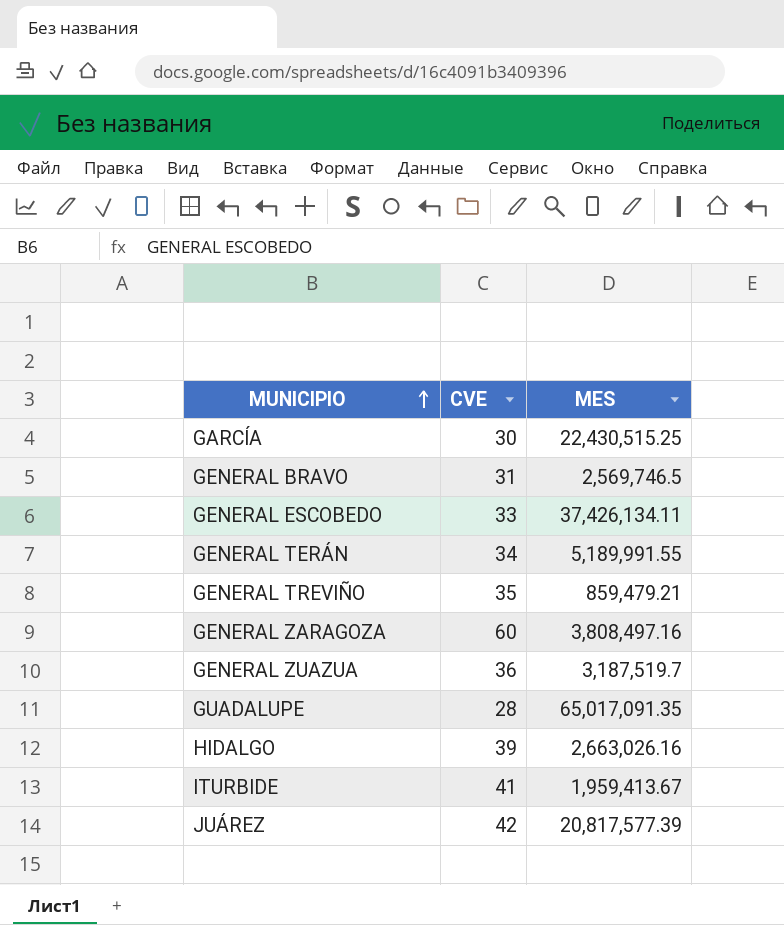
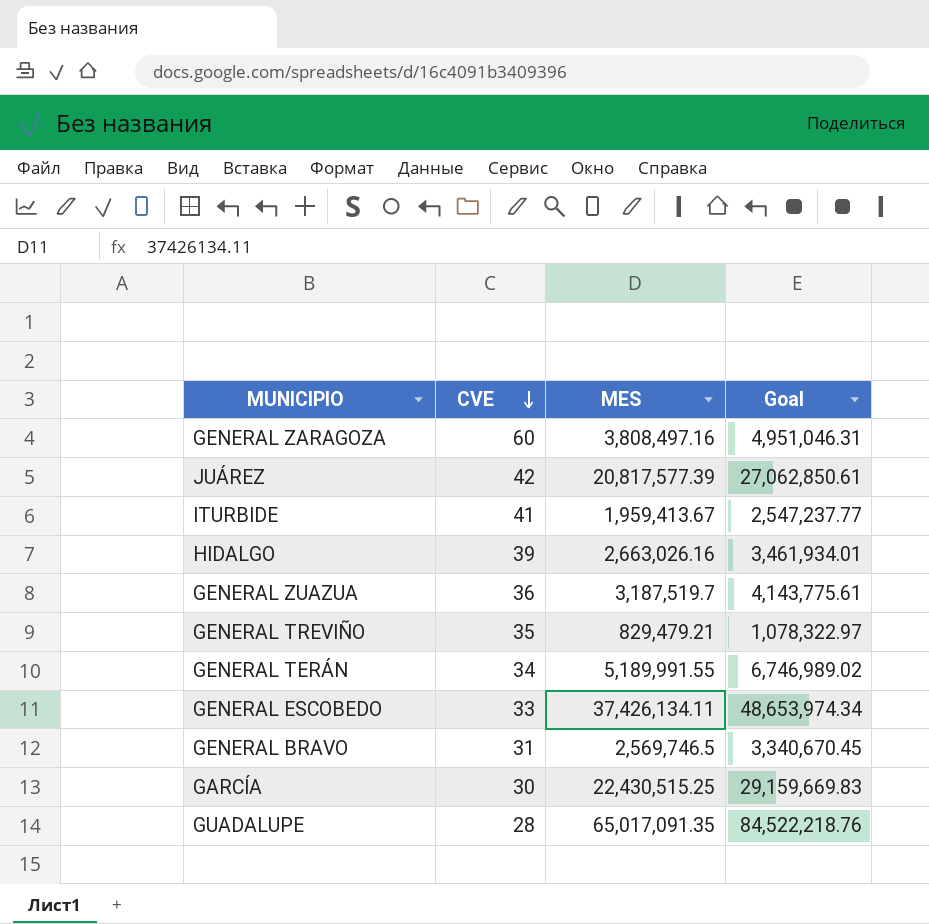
row order: MUNICIPIO ascending -> CVE descending
column Goal | formula: none -> [MES] * 1.3
GENERAL TREVIÑO | MES: 859,479.21 -> 829,479.21

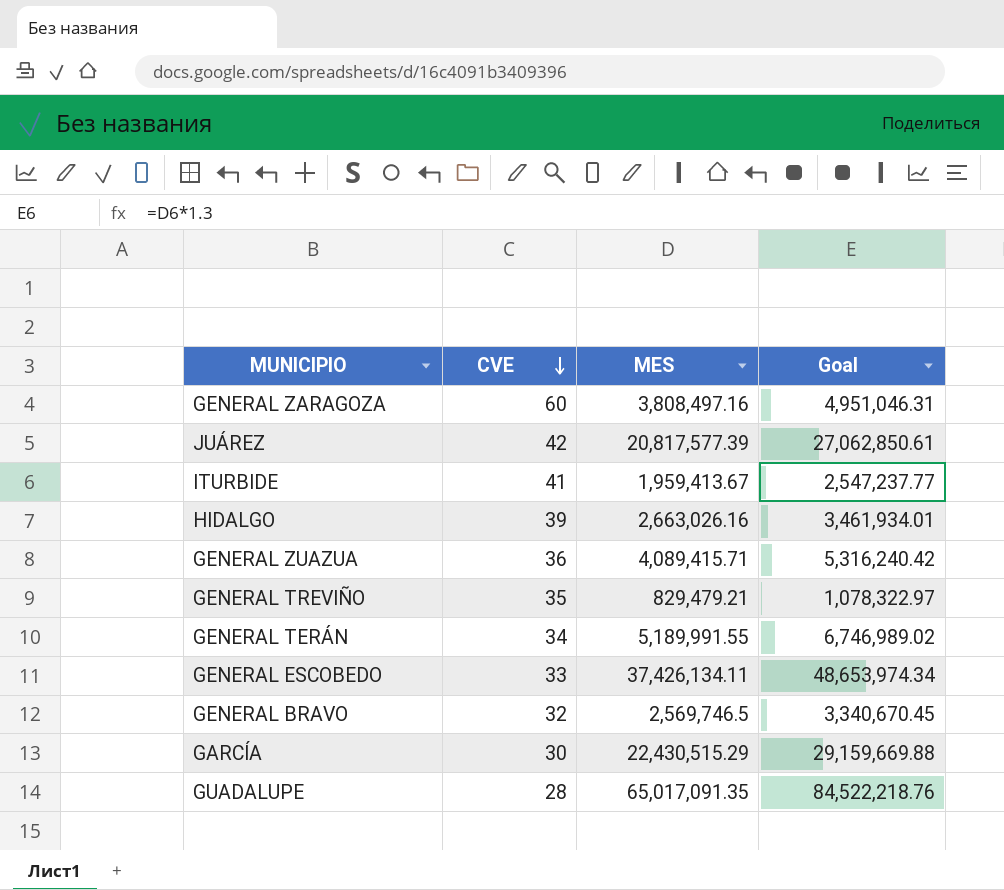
GENERAL ZUAZUA | MES: 3,187,519.7 -> 4,089,415.71
GENERAL ZUAZUA | Goal: 4,143,775.61 -> 5,316,240.42
GENERAL BRAVO | CVE: 31 -> 32
GARCÍA | MES: 22,430,515.25 -> 22,430,515.29
GARCÍA | Goal: 29,159,669.83 -> 29,159,669.88

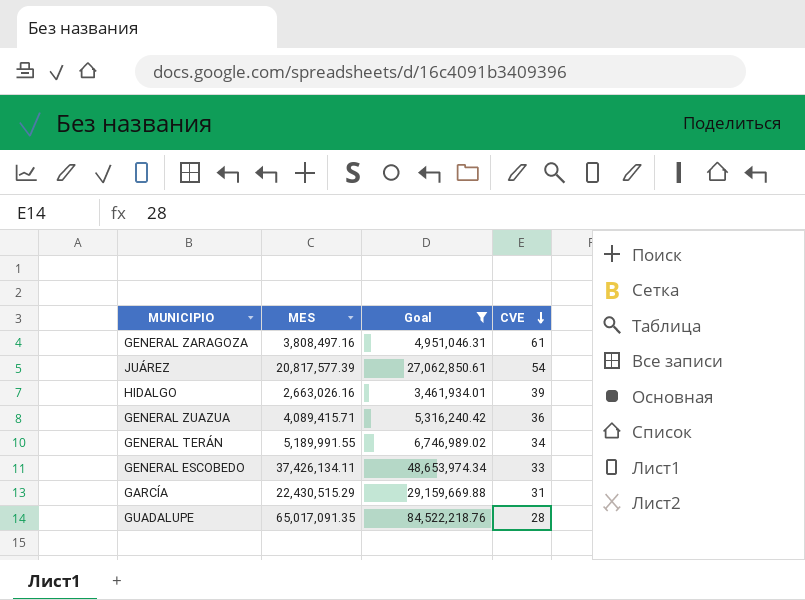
filter: none -> Goal >= 3,461,934.01
column CVE | position: 2 -> 4
GENERAL ZARAGOZA | CVE: 60 -> 61
JUÁREZ | CVE: 42 -> 54
GARCÍA | CVE: 30 -> 31

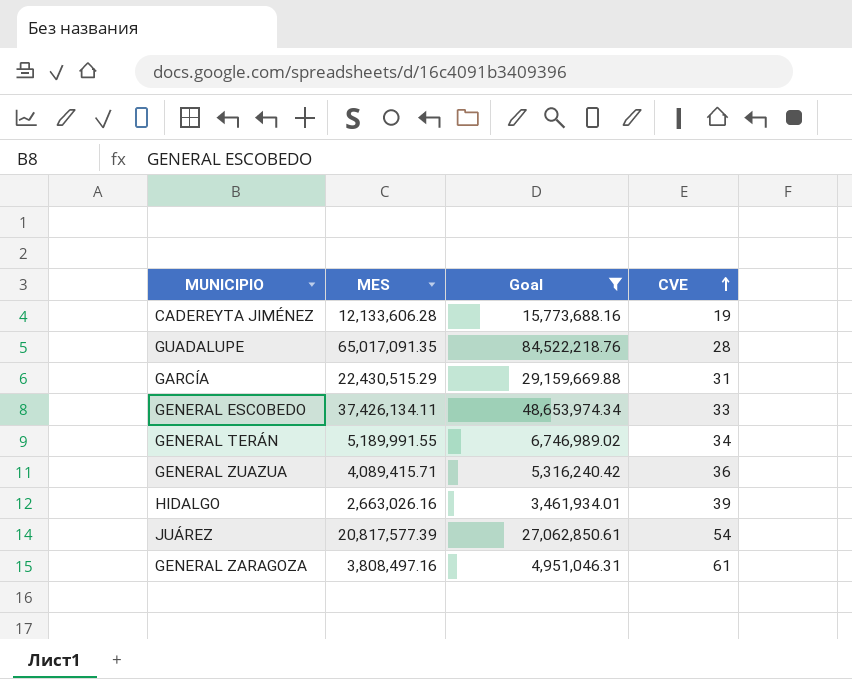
row order: CVE descending -> CVE ascending
row CADEREYTA JIMÉNEZ: none -> 12,133,606.28 | 15,773,688.16 | 19

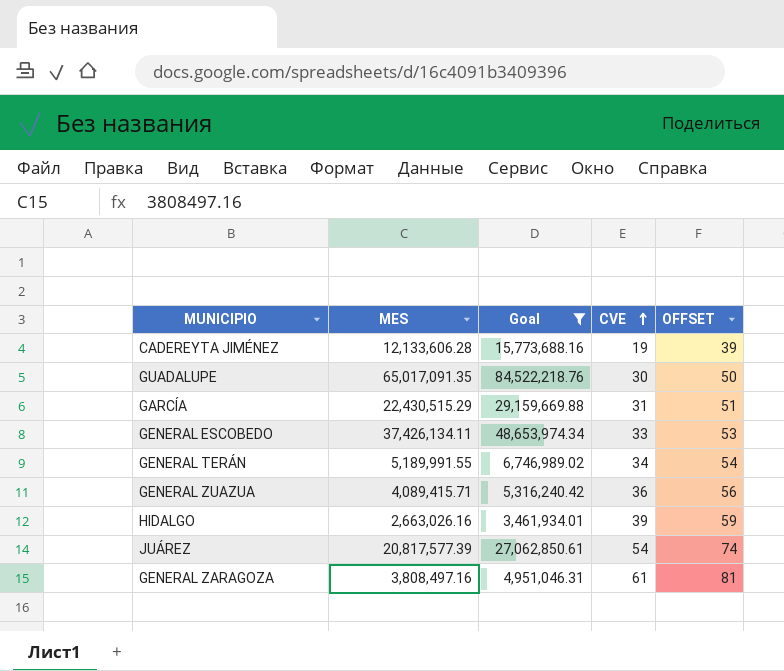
column OFFSET | formula: none -> [CVE] + 20
GUADALUPE | CVE: 28 -> 30

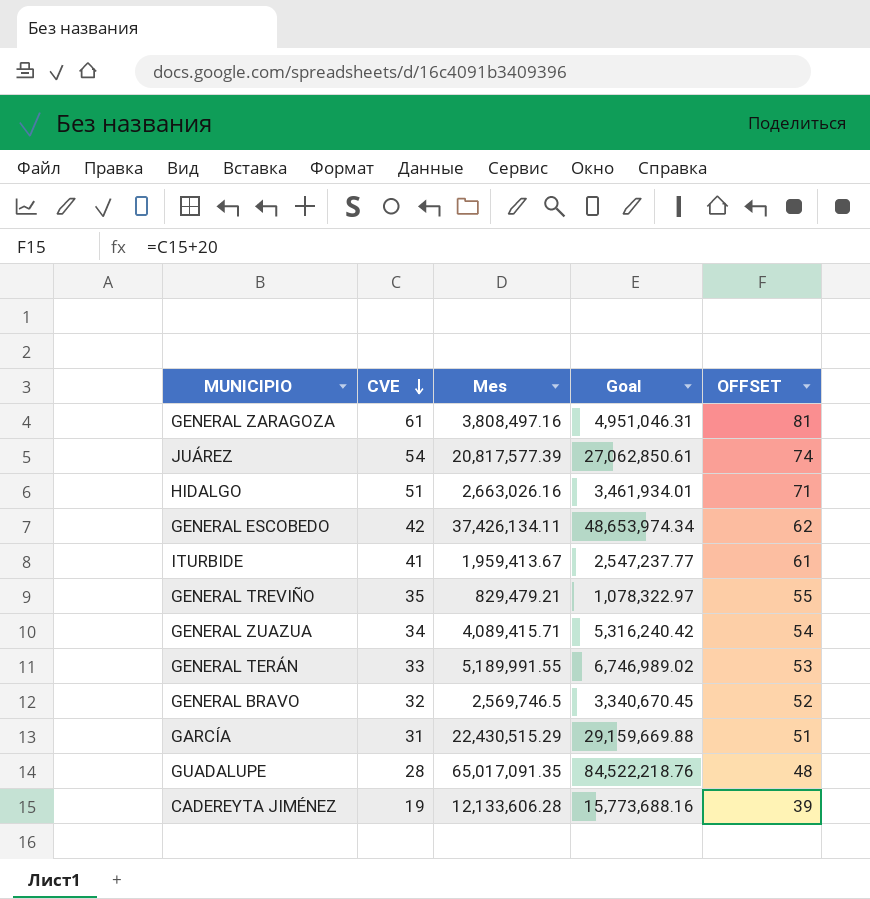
filter: Goal >= 3,461,934.01 -> none
row order: CVE ascending -> CVE descending
column CVE | position: 4 -> 2
column name: MES -> Mes
HIDALGO | CVE: 39 -> 51
HIDALGO | OFFSET: 59 -> 71
GENERAL ESCOBEDO | CVE: 33 -> 42
GENERAL ESCOBEDO | OFFSET: 53 -> 62
GENERAL ZUAZUA | CVE: 36 -> 34
GENERAL ZUAZUA | OFFSET: 56 -> 54
GENERAL TERÁN | CVE: 34 -> 33
GENERAL TERÁN | OFFSET: 54 -> 53
GUADALUPE | CVE: 30 -> 28
GUADALUPE | OFFSET: 50 -> 48

